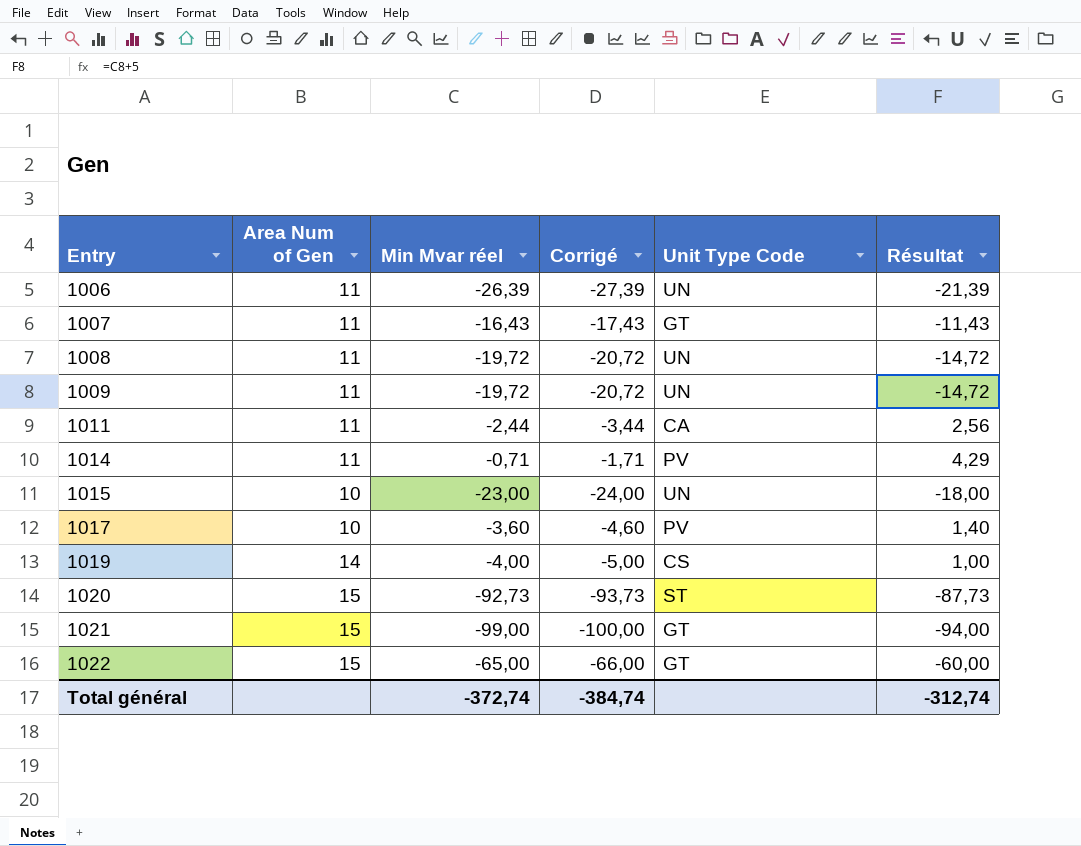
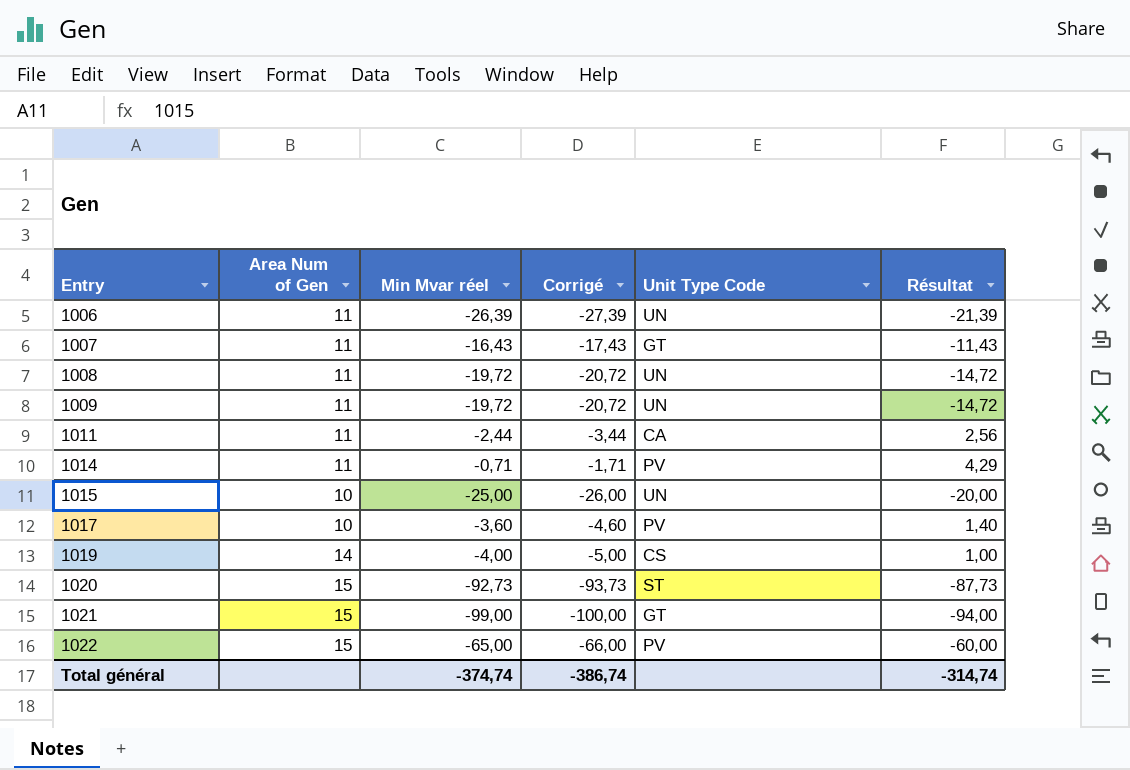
1015 | Min Mvar réel: -23,00 -> -25,00
1015 | Corrigé: -24,00 -> -26,00
1015 | Résultat: -18,00 -> -20,00
1022 | Unit Type Code: GT -> PV
Total général | Min Mvar réel: -372,74 -> -374,74
Total général | Corrigé: -384,74 -> -386,74
Total général | Résultat: -312,74 -> -314,74

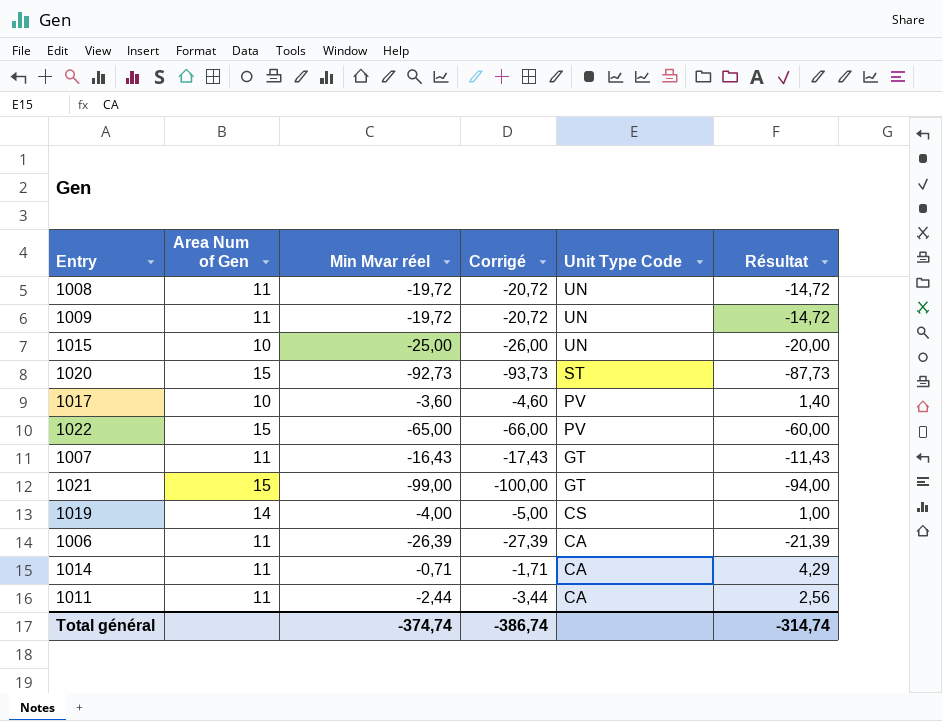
row order: Entry ascending -> Unit Type Code descending
1006 | Unit Type Code: UN -> CA
1014 | Unit Type Code: PV -> CA

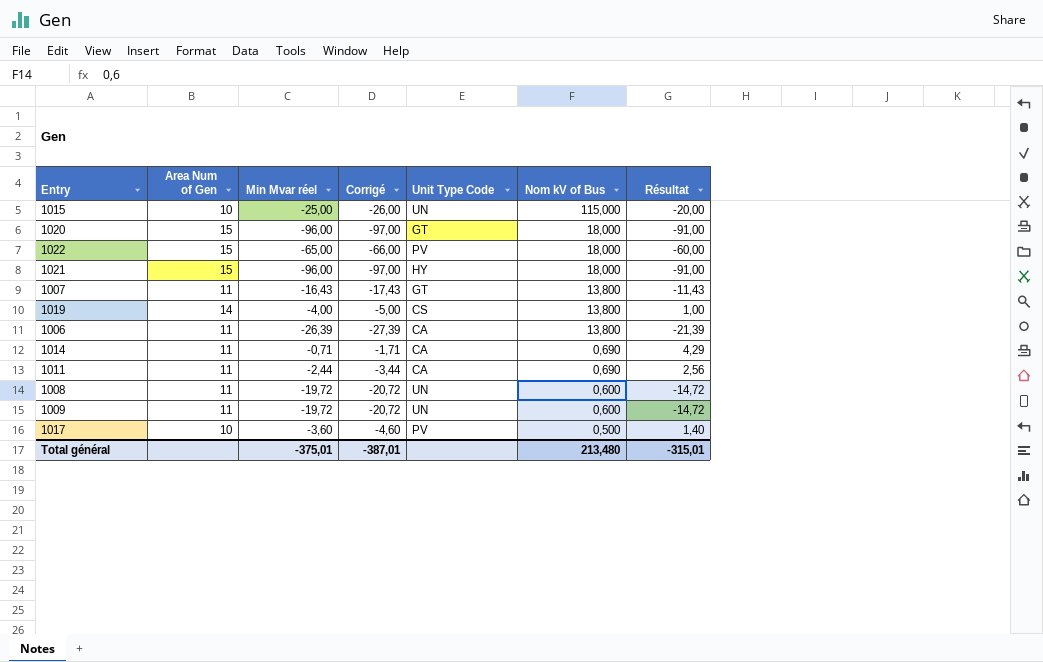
row order: Unit Type Code descending -> Nom kV of Bus descending
column Nom kV of Bus | position: none -> 6
1020 | Min Mvar réel: -92,73 -> -96,00
1020 | Corrigé: -93,73 -> -97,00
1020 | Unit Type Code: ST -> GT
1020 | Résultat: -87,73 -> -91,00
1021 | Min Mvar réel: -99,00 -> -96,00
1021 | Corrigé: -100,00 -> -97,00
1021 | Unit Type Code: GT -> HY
1021 | Résultat: -94,00 -> -91,00
Total général | Min Mvar réel: -374,74 -> -375,01
Total général | Corrigé: -386,74 -> -387,01
Total général | Résultat: -314,74 -> -315,01

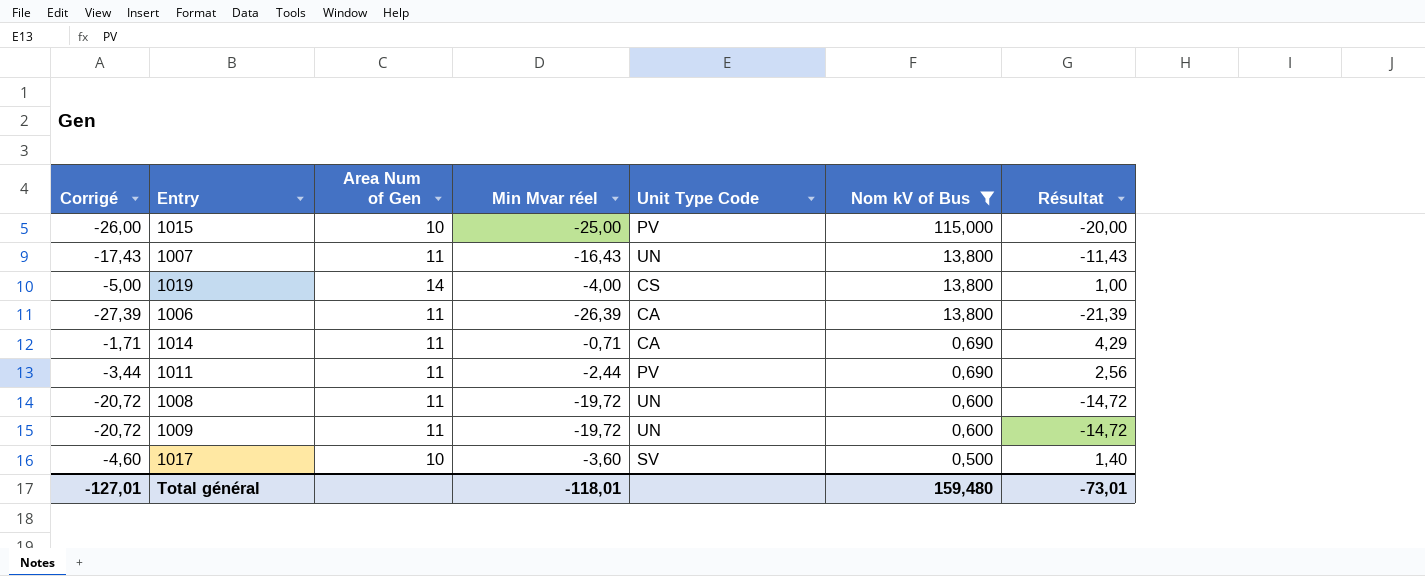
filter: none -> Nom kV of Bus != 18,000
column Corrigé | position: 4 -> 1
1015 | Unit Type Code: UN -> PV
1007 | Unit Type Code: GT -> UN
1011 | Unit Type Code: CA -> PV
1017 | Unit Type Code: PV -> SV
Total général | Corrigé: -387,01 -> -127,01
Total général | Min Mvar réel: -375,01 -> -118,01
Total général | Nom kV of Bus: 213,480 -> 159,480
Total général | Résultat: -315,01 -> -73,01

